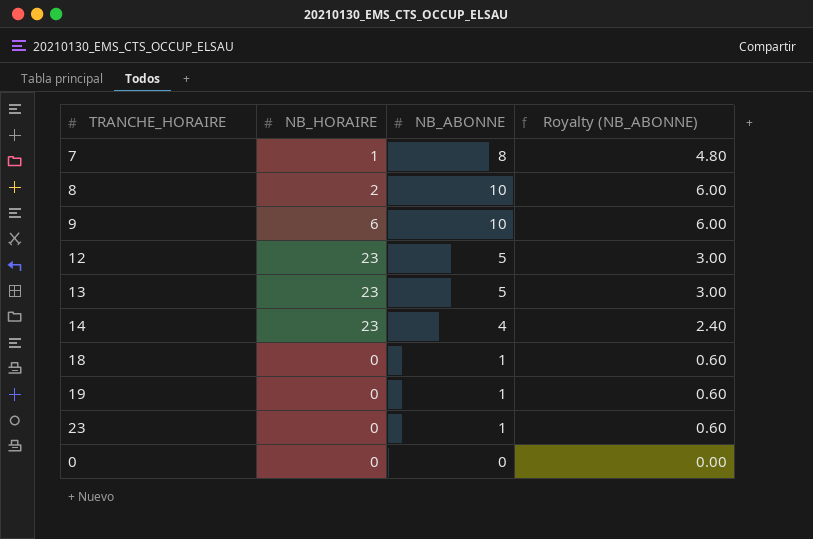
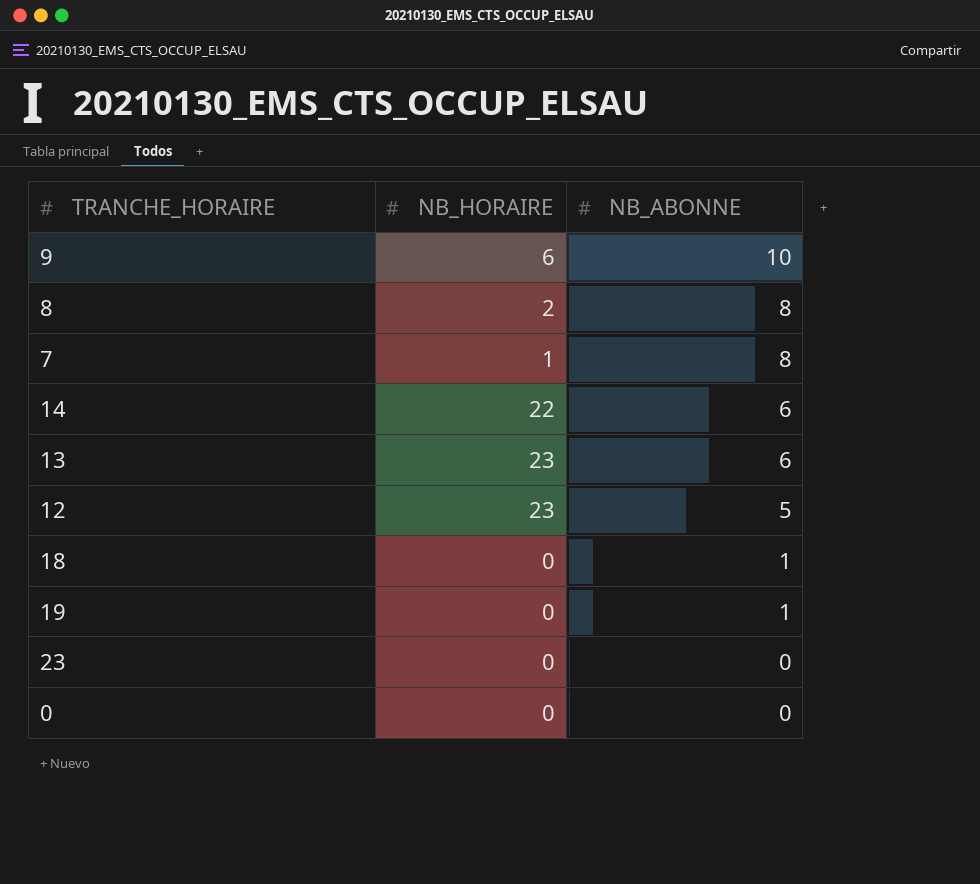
row order: none -> NB_ABONNE descending
column Royalty (NB_ABONNE) | formula: [NB_ABONNE] * 0.6 -> none
8 | NB_ABONNE: 10 -> 8
14 | NB_HORAIRE: 23 -> 22
14 | NB_ABONNE: 4 -> 6
13 | NB_ABONNE: 5 -> 6
23 | NB_ABONNE: 1 -> 0

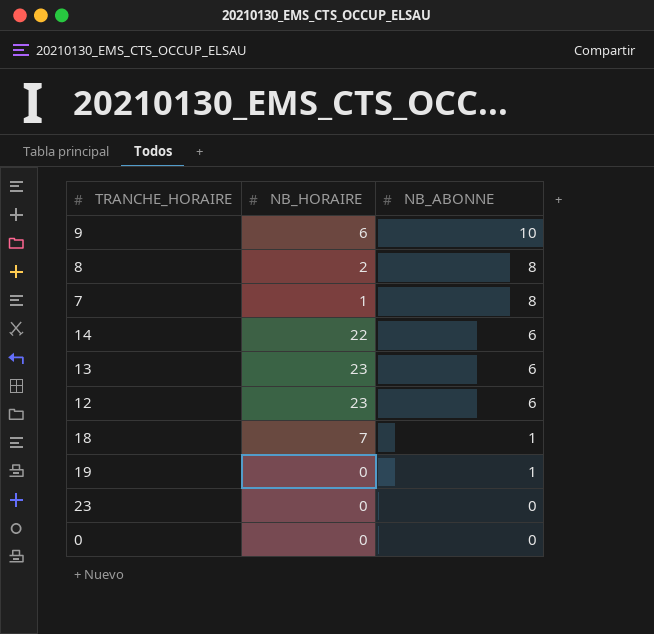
12 | NB_ABONNE: 5 -> 6
18 | NB_HORAIRE: 0 -> 7

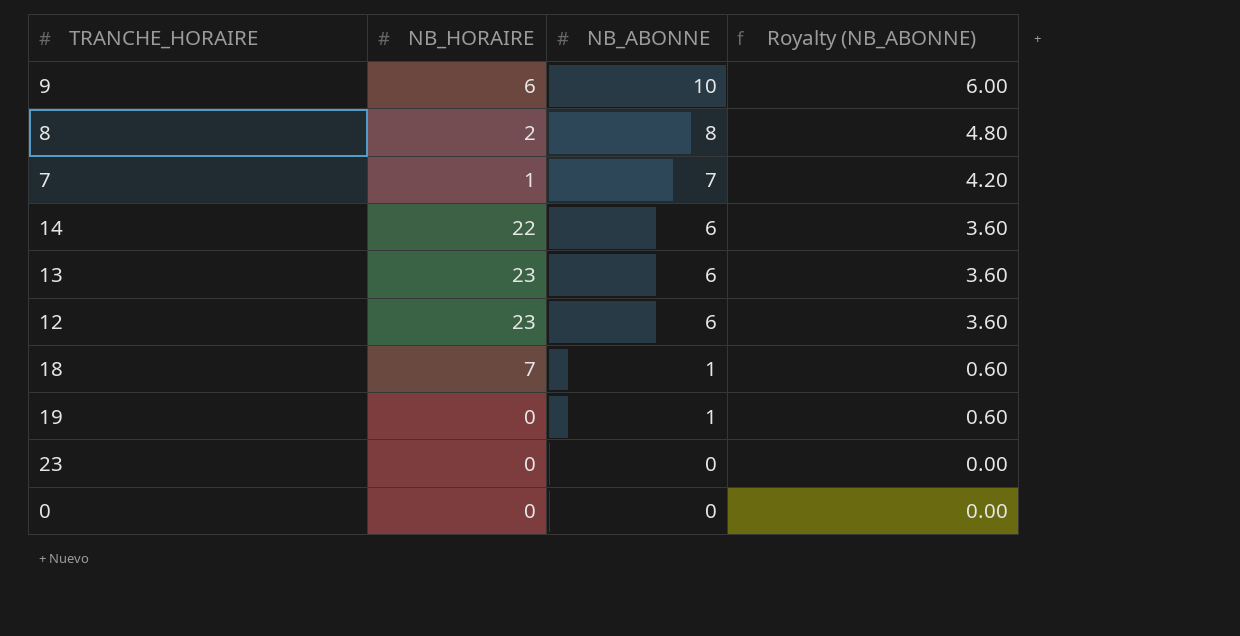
column Royalty (NB_ABONNE) | formula: none -> [NB_ABONNE] * 0.6
7 | NB_ABONNE: 8 -> 7

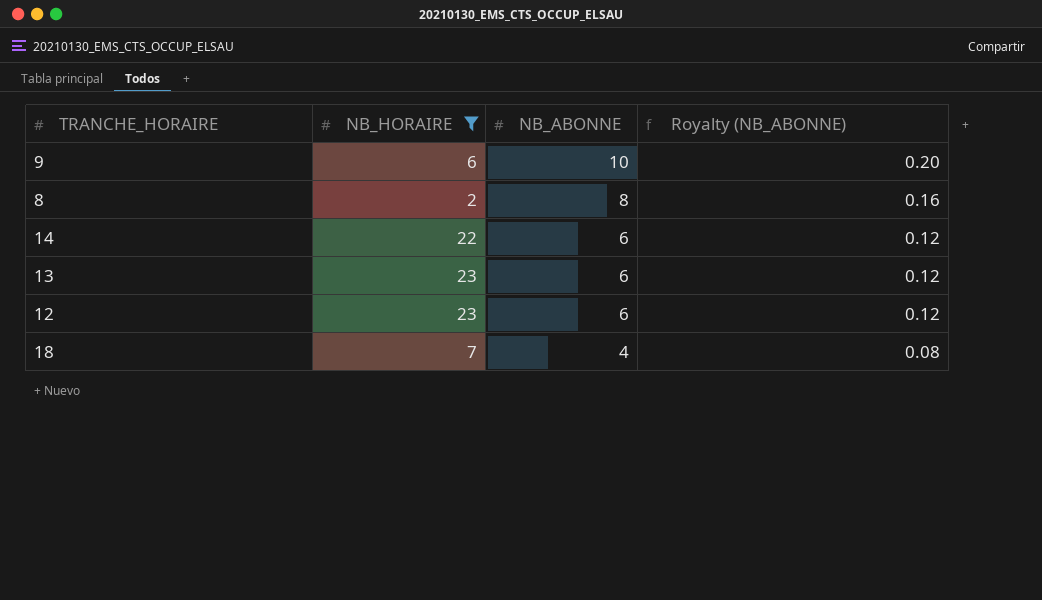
filter: none -> NB_HORAIRE >= 2
column Royalty (NB_ABONNE) | formula: [NB_ABONNE] * 0.6 -> [NB_ABONNE] * 0.02
18 | NB_ABONNE: 1 -> 4

